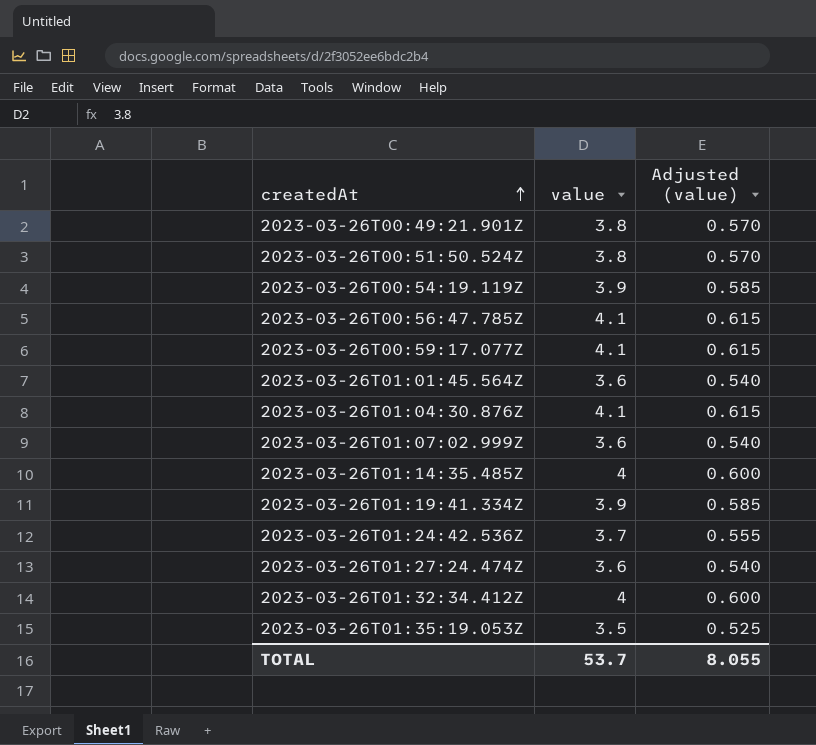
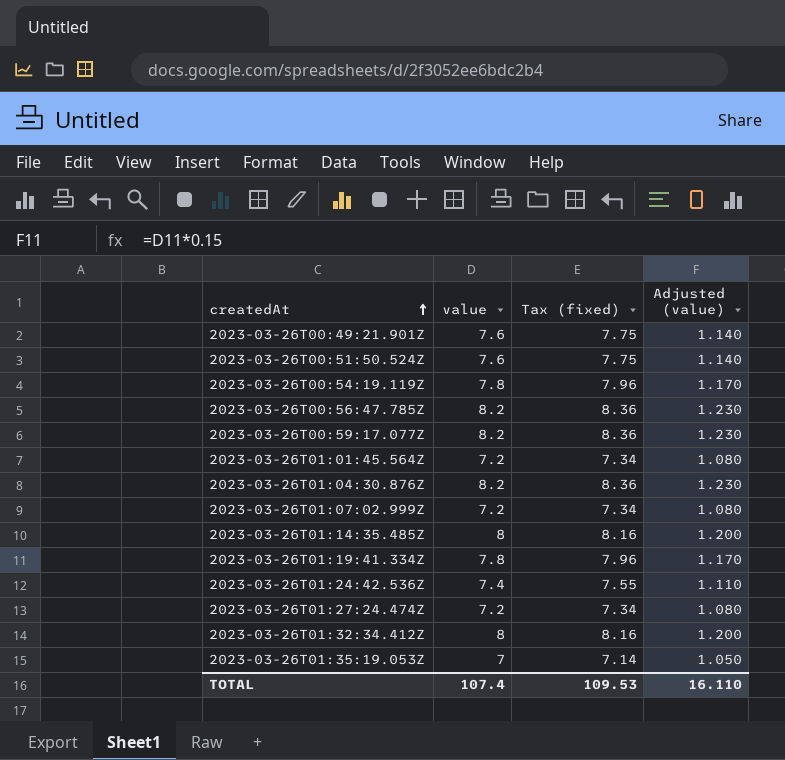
column Tax (fixed) | formula: none -> [value] * 1.02
2023-03-26T00:49:21.901Z | value: 3.8 -> 7.6
2023-03-26T00:49:21.901Z | Adjusted (value): 0.570 -> 1.140
2023-03-26T00:51:50.524Z | value: 3.8 -> 7.6
2023-03-26T00:51:50.524Z | Adjusted (value): 0.570 -> 1.140
2023-03-26T00:54:19.119Z | value: 3.9 -> 7.8
2023-03-26T00:54:19.119Z | Adjusted (value): 0.585 -> 1.170
2023-03-26T00:56:47.785Z | value: 4.1 -> 8.2
2023-03-26T00:56:47.785Z | Adjusted (value): 0.615 -> 1.230
2023-03-26T00:59:17.077Z | value: 4.1 -> 8.2
2023-03-26T00:59:17.077Z | Adjusted (value): 0.615 -> 1.230
2023-03-26T01:01:45.564Z | value: 3.6 -> 7.2
2023-03-26T01:01:45.564Z | Adjusted (value): 0.540 -> 1.080
2023-03-26T01:04:30.876Z | value: 4.1 -> 8.2
2023-03-26T01:04:30.876Z | Adjusted (value): 0.615 -> 1.230
2023-03-26T01:07:02.999Z | value: 3.6 -> 7.2
2023-03-26T01:07:02.999Z | Adjusted (value): 0.540 -> 1.080
2023-03-26T01:14:35.485Z | value: 4 -> 8
2023-03-26T01:14:35.485Z | Adjusted (value): 0.600 -> 1.200
2023-03-26T01:19:41.334Z | value: 3.9 -> 7.8
2023-03-26T01:19:41.334Z | Adjusted (value): 0.585 -> 1.170
2023-03-26T01:24:42.536Z | value: 3.7 -> 7.4
2023-03-26T01:24:42.536Z | Adjusted (value): 0.555 -> 1.110
2023-03-26T01:27:24.474Z | value: 3.6 -> 7.2
2023-03-26T01:27:24.474Z | Adjusted (value): 0.540 -> 1.080
2023-03-26T01:32:34.412Z | value: 4 -> 8
2023-03-26T01:32:34.412Z | Adjusted (value): 0.600 -> 1.200
2023-03-26T01:35:19.053Z | value: 3.5 -> 7
2023-03-26T01:35:19.053Z | Adjusted (value): 0.525 -> 1.050
TOTAL | value: 53.7 -> 107.4
TOTAL | Adjusted (value): 8.055 -> 16.110

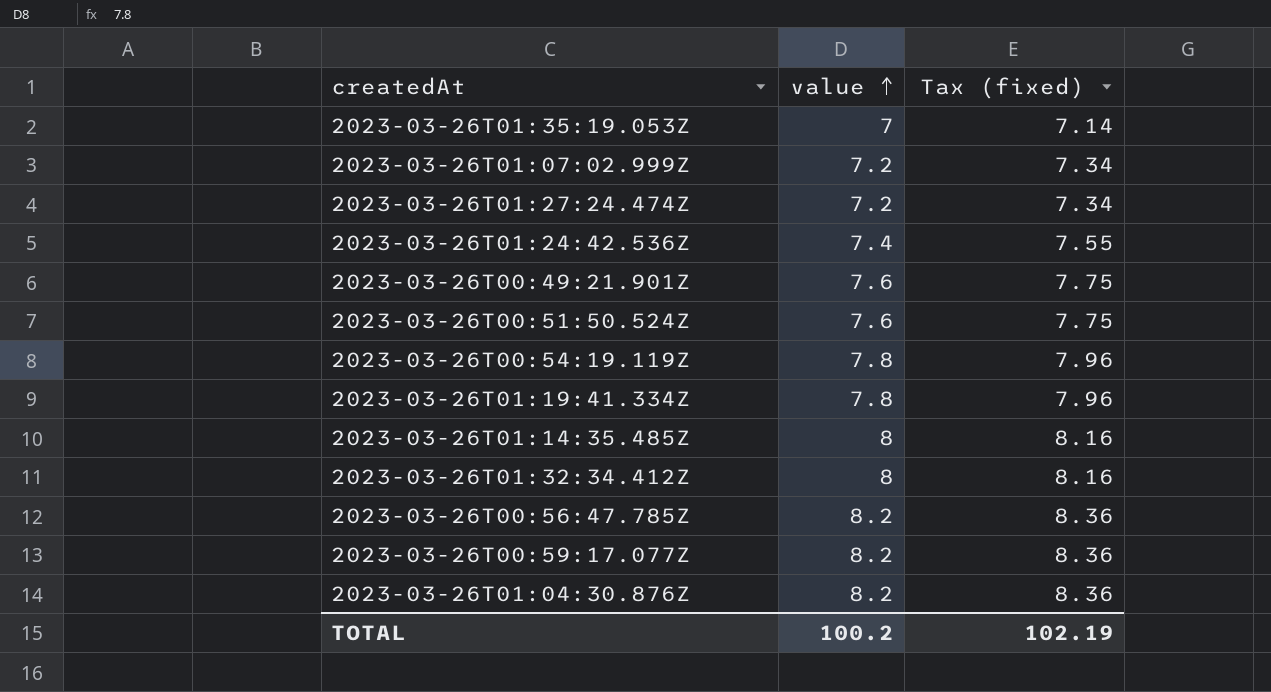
row order: createdAt ascending -> value ascending
column Adjusted (value) | formula: [value] * 0.15 -> none
row 2023-03-26T01:01:45.564Z: 7.2 | 7.34 | 1.080 -> none
TOTAL | value: 107.4 -> 100.2
TOTAL | Tax (fixed): 109.53 -> 102.19

